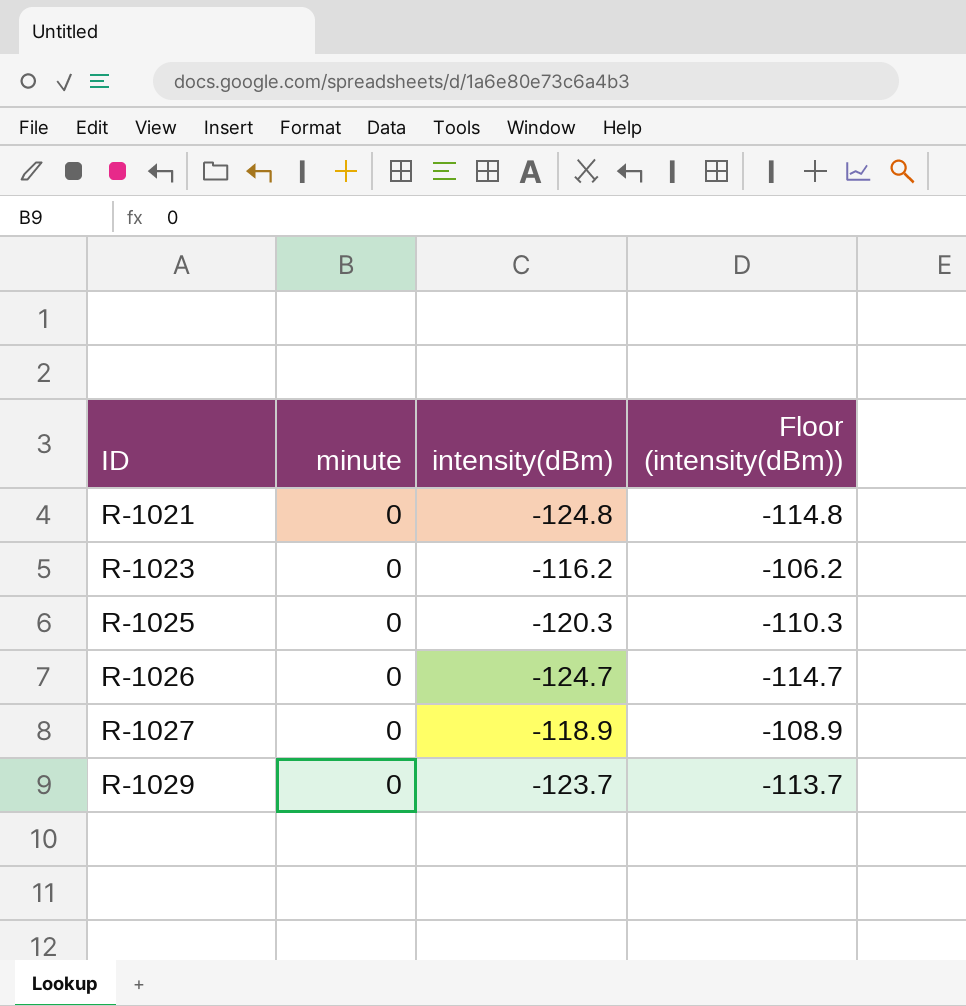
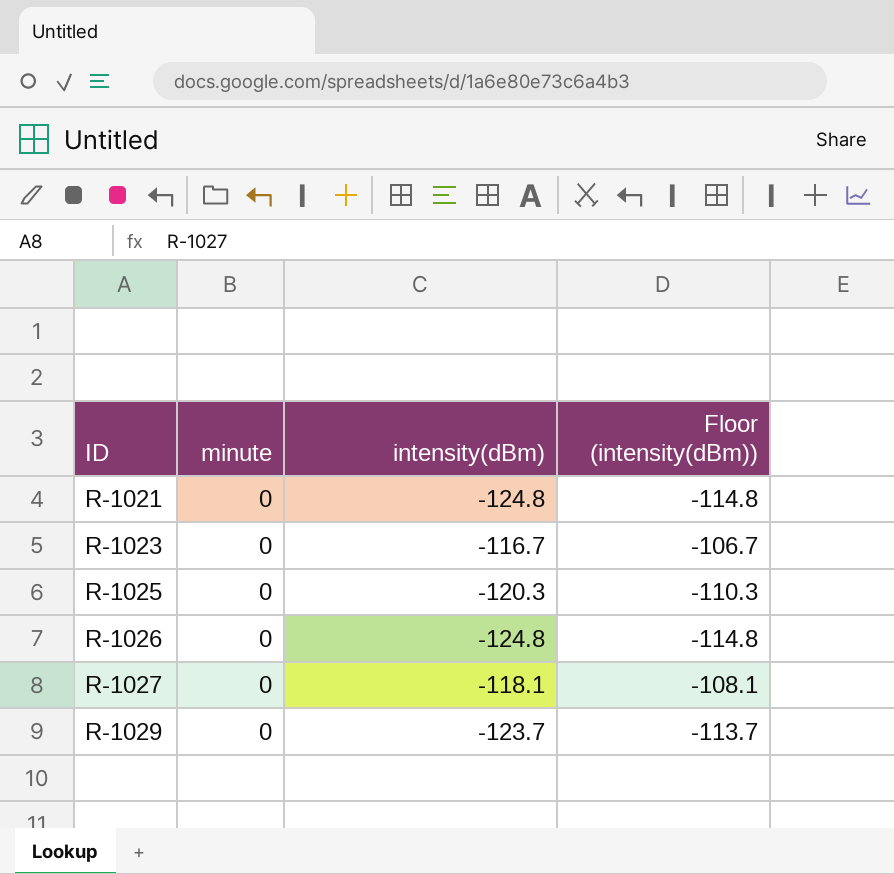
R-1023 | intensity(dBm): -116.2 -> -116.7
R-1023 | Floor (intensity(dBm)): -106.2 -> -106.7
R-1026 | intensity(dBm): -124.7 -> -124.8
R-1026 | Floor (intensity(dBm)): -114.7 -> -114.8
R-1027 | intensity(dBm): -118.9 -> -118.1
R-1027 | Floor (intensity(dBm)): -108.9 -> -108.1

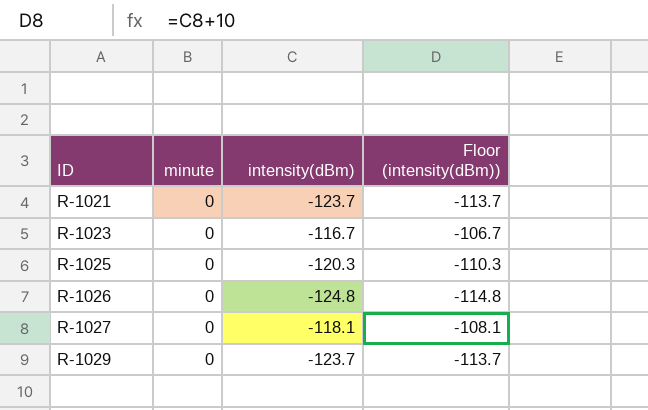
R-1021 | intensity(dBm): -124.8 -> -123.7
R-1021 | Floor (intensity(dBm)): -114.8 -> -113.7

